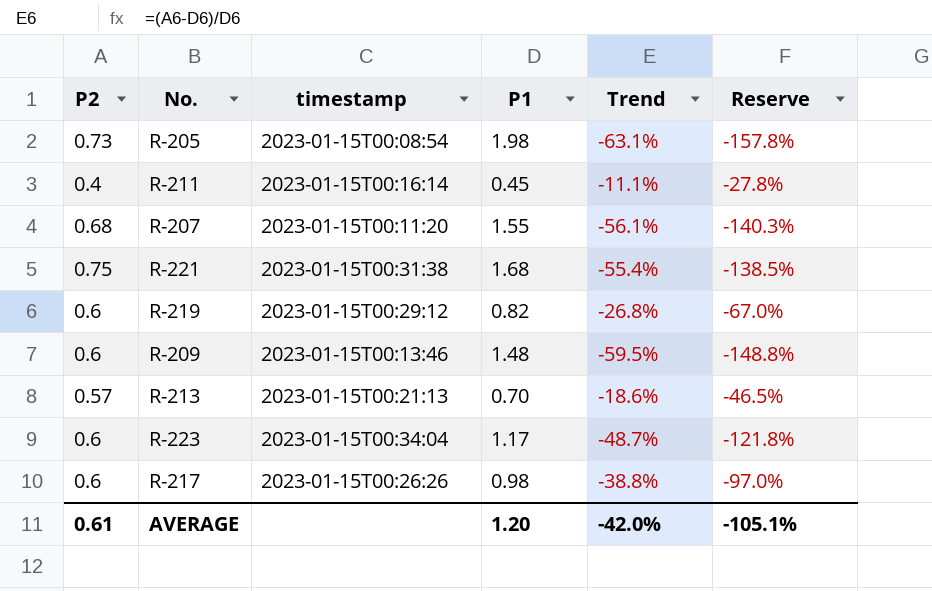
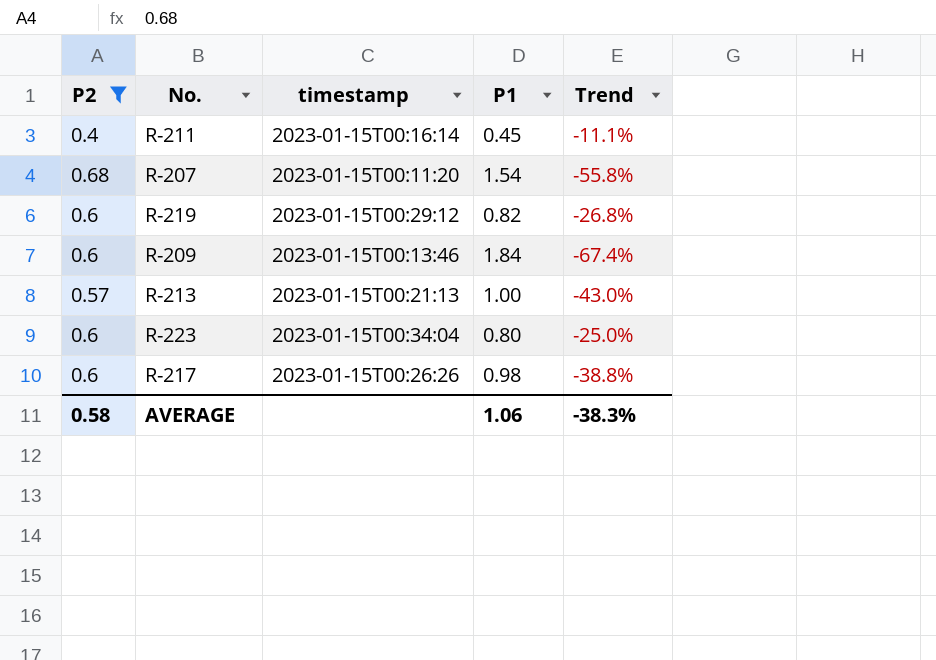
filter: none -> P2 <= 0.68
column Reserve | formula: [Trend] * 2.5 -> none
R-207 | P1: 1.55 -> 1.54
R-207 | Trend: -56.1% -> -55.8%
R-209 | P1: 1.48 -> 1.84
R-209 | Trend: -59.5% -> -67.4%
R-213 | P1: 0.70 -> 1.00
R-213 | Trend: -18.6% -> -43.0%
R-223 | P1: 1.17 -> 0.80
R-223 | Trend: -48.7% -> -25.0%
AVERAGE | P2: 0.61 -> 0.58
AVERAGE | P1: 1.20 -> 1.06
AVERAGE | Trend: -42.0% -> -38.3%

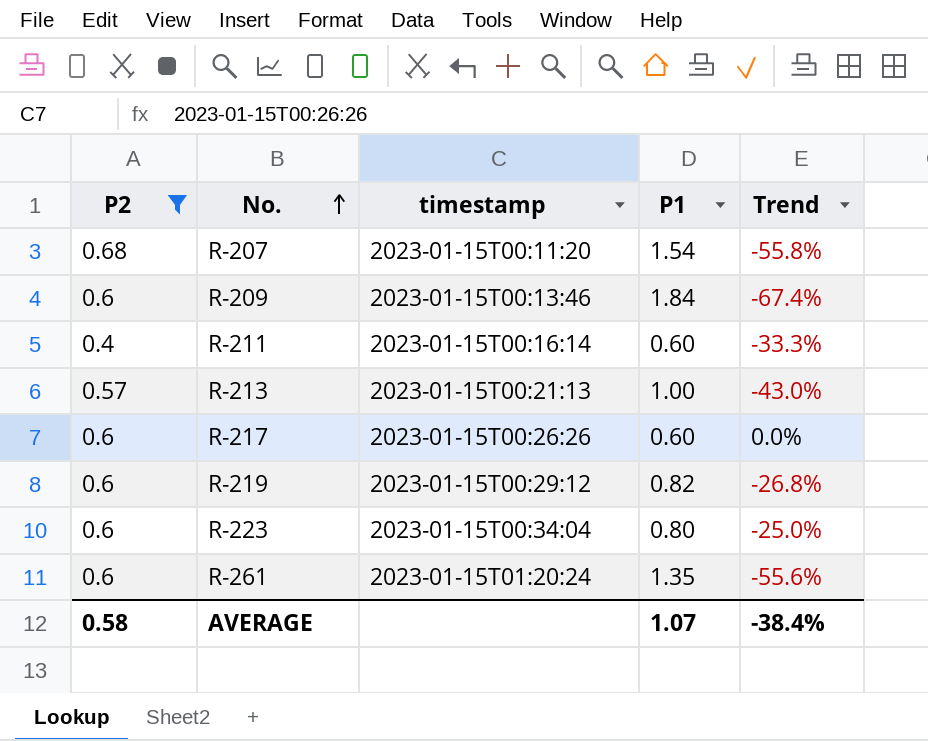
row order: none -> No. ascending
R-211 | P1: 0.45 -> 0.60
R-211 | Trend: -11.1% -> -33.3%
R-217 | P1: 0.98 -> 0.60
R-217 | Trend: -38.8% -> 0.0%
row R-261: none -> 0.6 | 2023-01-15T01:20:24 | 1.35 | -55.6%
AVERAGE | P1: 1.06 -> 1.07
AVERAGE | Trend: -38.3% -> -38.4%

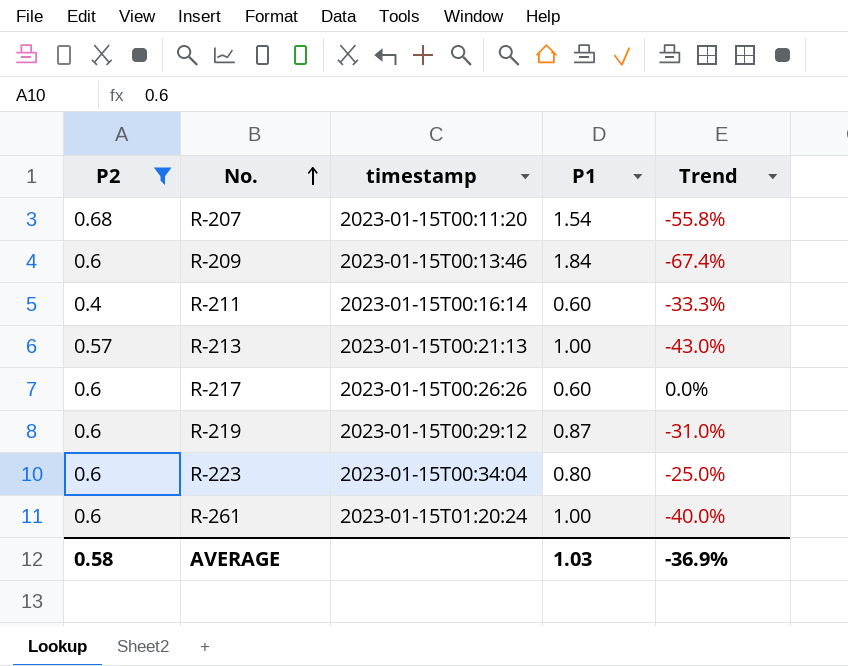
R-219 | P1: 0.82 -> 0.87
R-219 | Trend: -26.8% -> -31.0%
R-261 | P1: 1.35 -> 1.00
R-261 | Trend: -55.6% -> -40.0%
AVERAGE | P1: 1.07 -> 1.03
AVERAGE | Trend: -38.4% -> -36.9%

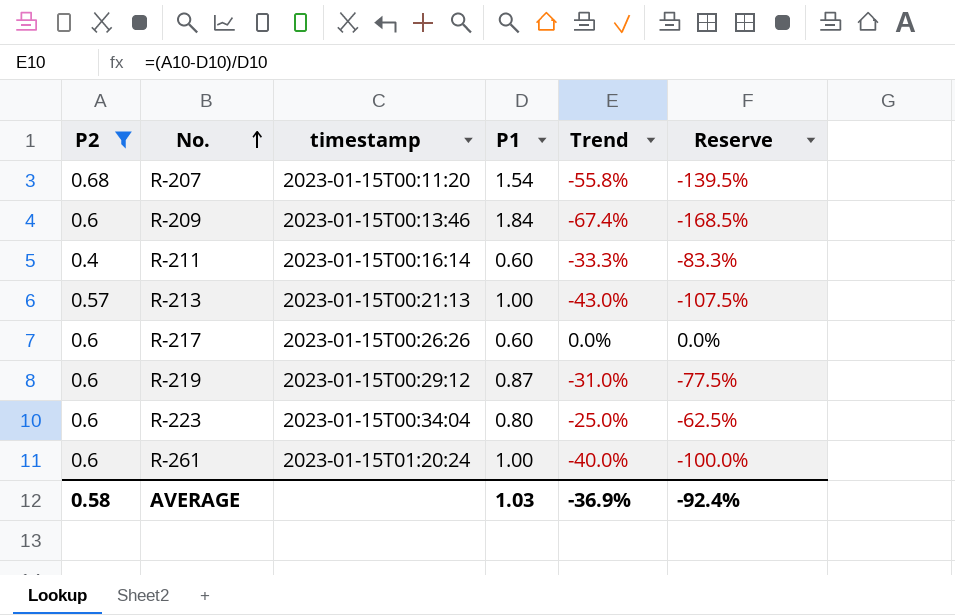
column Reserve | formula: none -> [Trend] * 2.5

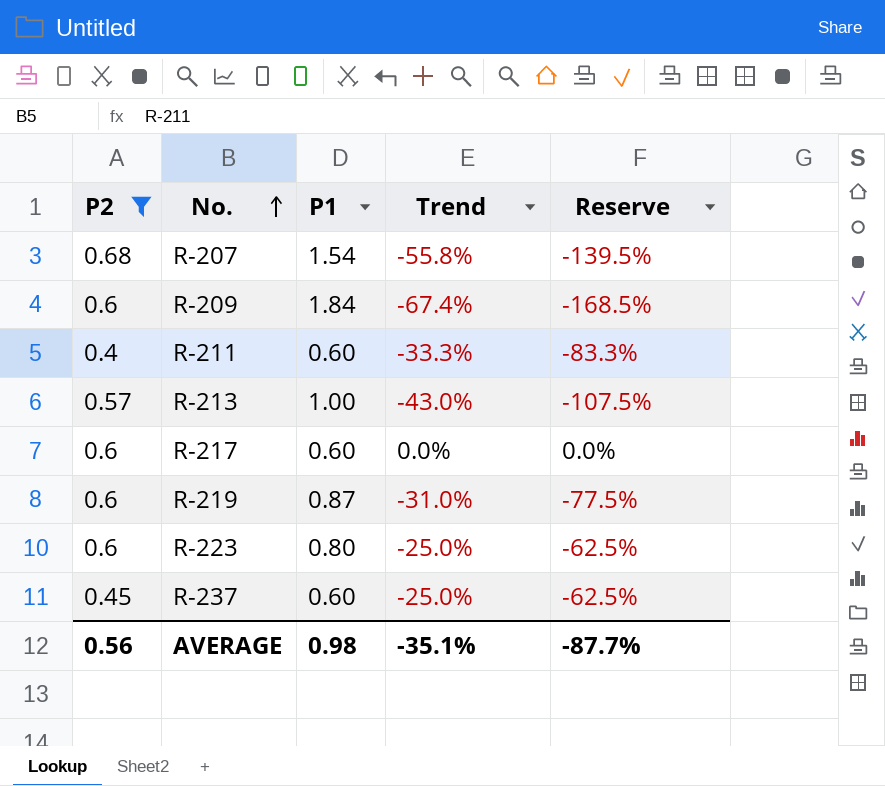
column timestamp | position: 3 -> none
row R-261: 0.6 | 2023-01-15T01:20:24 | 1.00 | -40.0% | -100.0% -> none
row R-237: none -> 0.45 | 0.60 | -25.0% | -62.5%
AVERAGE | P2: 0.58 -> 0.56
AVERAGE | P1: 1.03 -> 0.98
AVERAGE | Trend: -36.9% -> -35.1%
AVERAGE | Reserve: -92.4% -> -87.7%

